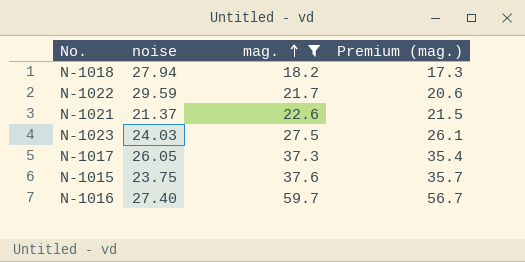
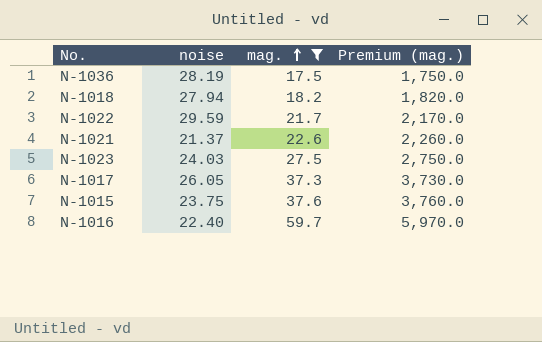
column Premium (mag.) | formula: [mag.] * 0.95 -> [mag.] * 100
row N-1036: none -> 28.19 | 17.5 | 1,750.0
N-1016 | noise: 27.40 -> 22.40

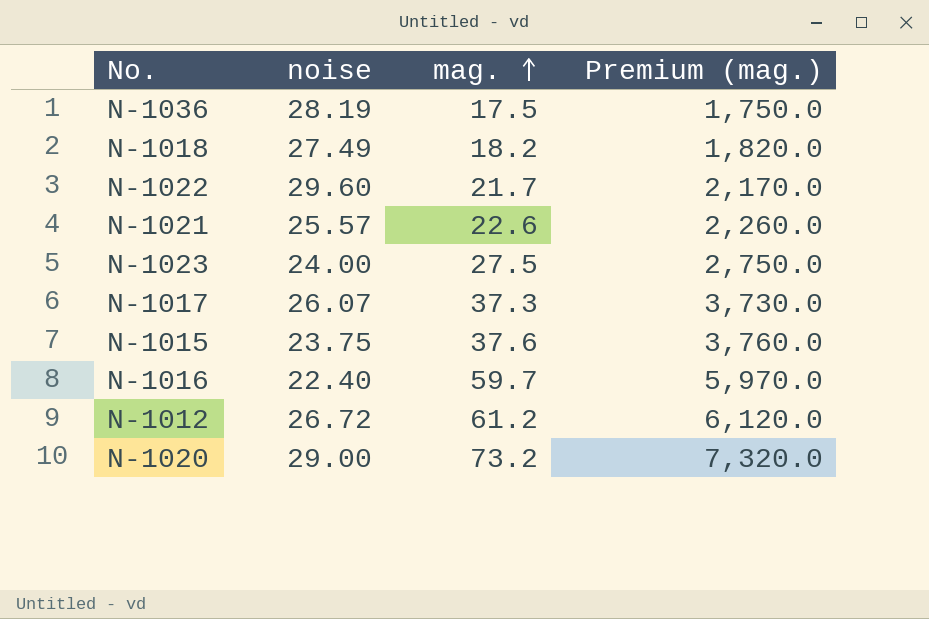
filter: mag. <= 59.7 -> none
N-1018 | noise: 27.94 -> 27.49
N-1022 | noise: 29.59 -> 29.60
N-1021 | noise: 21.37 -> 25.57
N-1023 | noise: 24.03 -> 24.00
N-1017 | noise: 26.05 -> 26.07

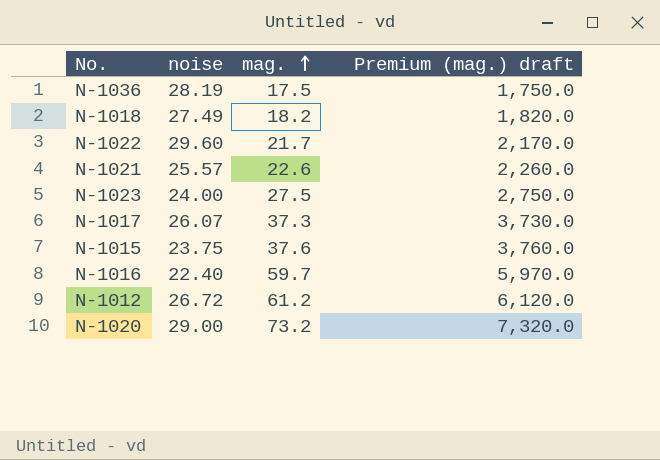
column name: Premium (mag.) -> Premium (mag.) draft

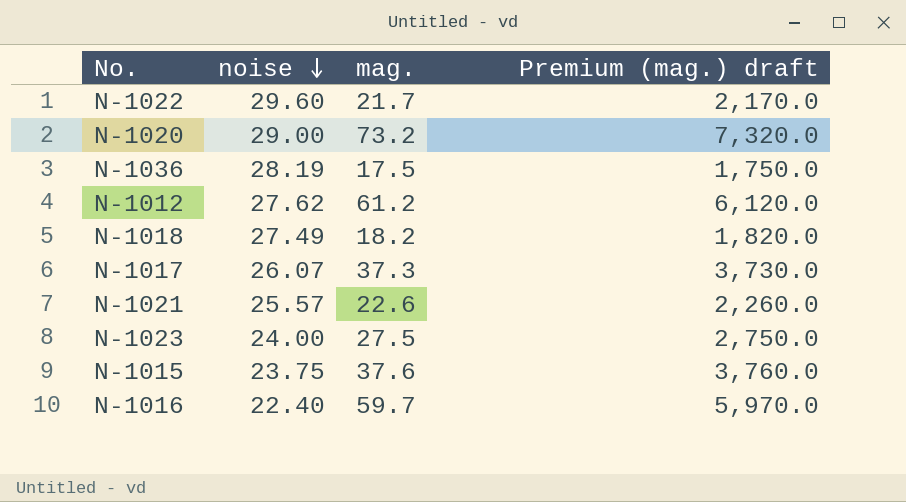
row order: mag. ascending -> noise descending
N-1012 | noise: 26.72 -> 27.62

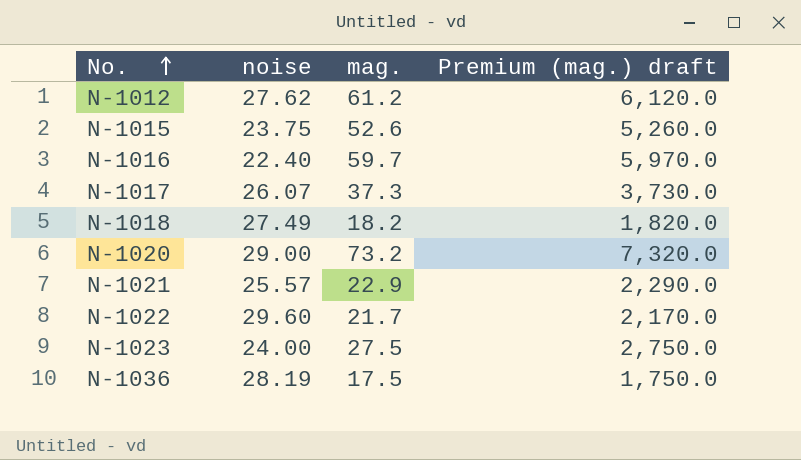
row order: noise descending -> No. ascending
N-1015 | mag.: 37.6 -> 52.6
N-1015 | Premium (mag.) draft: 3,760.0 -> 5,260.0
N-1021 | mag.: 22.6 -> 22.9
N-1021 | Premium (mag.) draft: 2,260.0 -> 2,290.0

